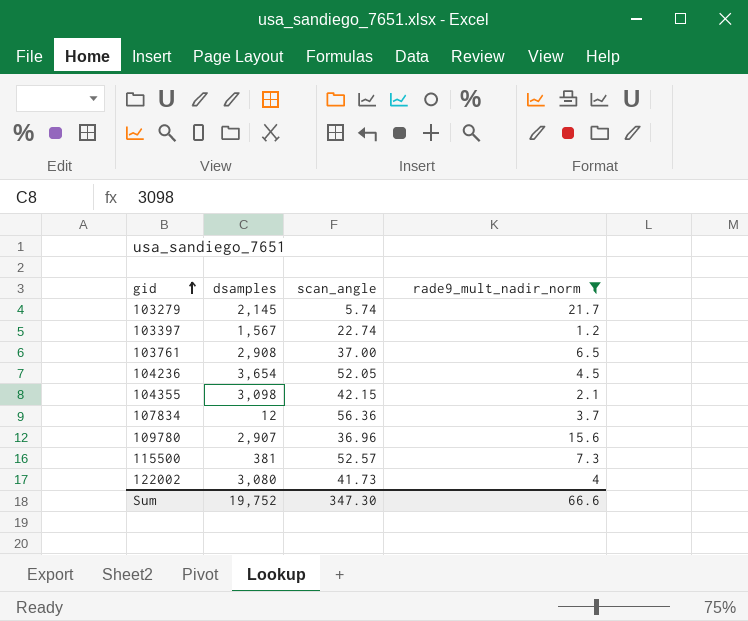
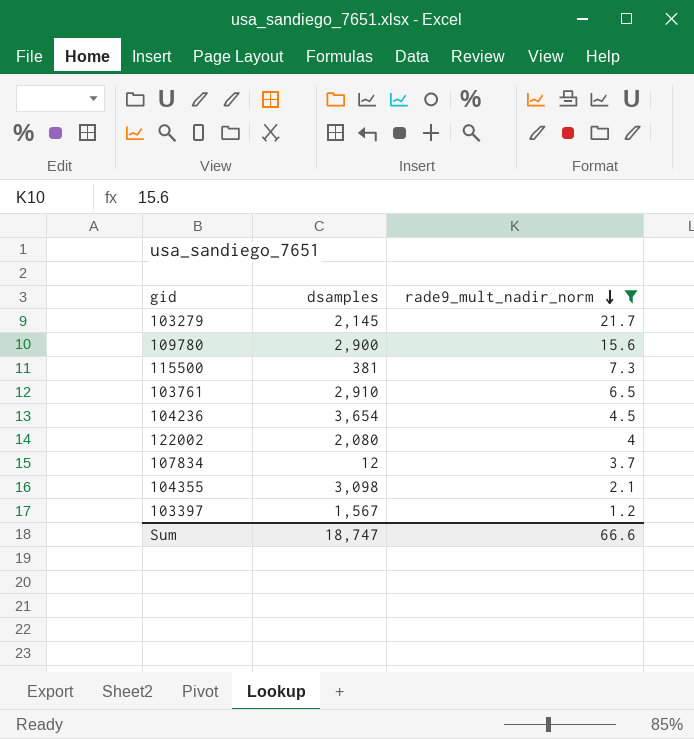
row order: gid ascending -> rade9_mult_nadir_norm descending
column scan_angle | position: 3 -> none
109780 | dsamples: 2,907 -> 2,900
103761 | dsamples: 2,908 -> 2,910
122002 | dsamples: 3,080 -> 2,080
Sum | dsamples: 19,752 -> 18,747

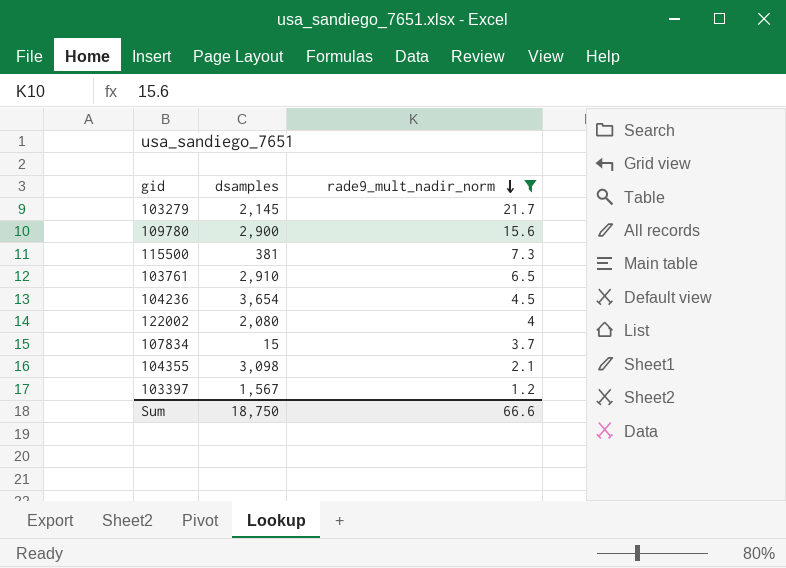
107834 | dsamples: 12 -> 15
Sum | dsamples: 18,747 -> 18,750

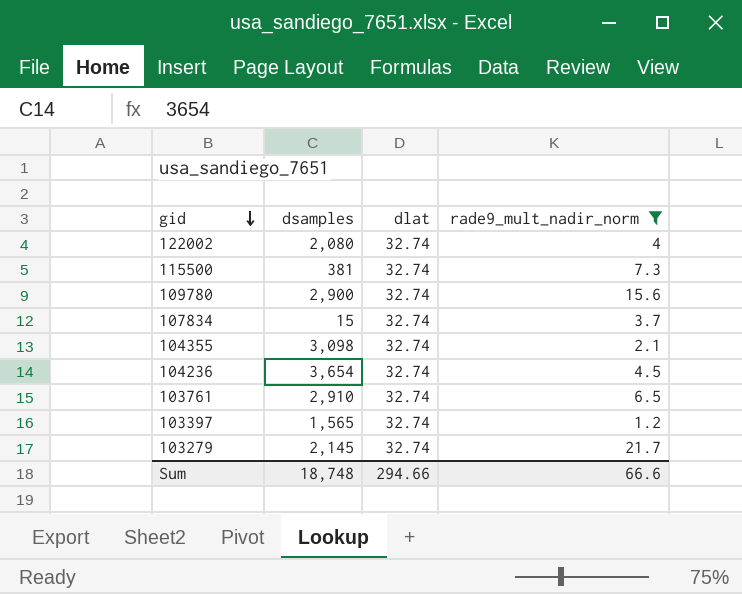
row order: rade9_mult_nadir_norm descending -> gid descending
column dlat | position: none -> 3
103397 | dsamples: 1,567 -> 1,565
Sum | dsamples: 18,750 -> 18,748

